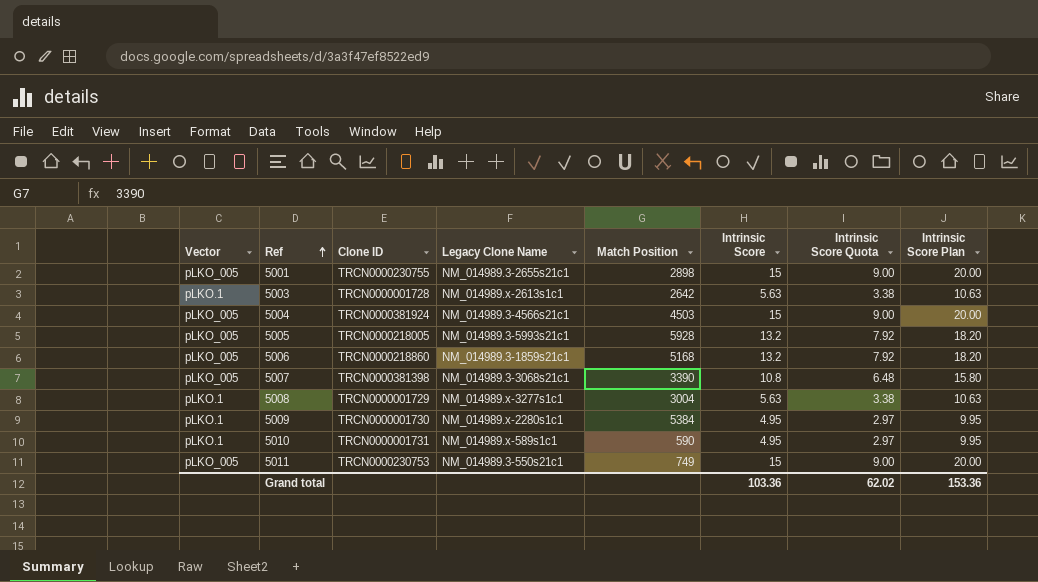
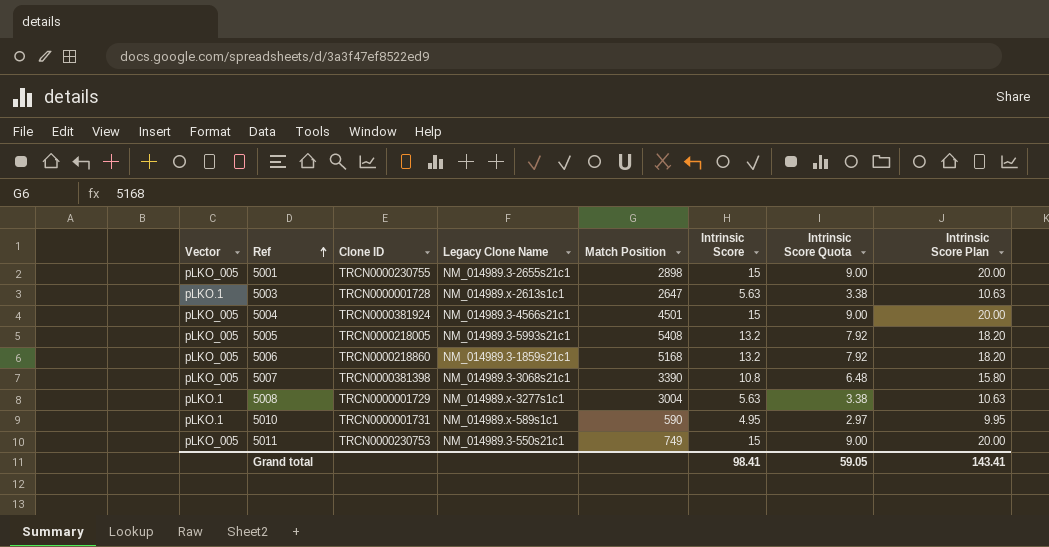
row 5009: pLKO.1 | TRCN0000001730 | NM_014989.x-2280s1c1 | 5384 | 4.95 | 2.97 | 9.95 -> none
5003 | Match Position: 2642 -> 2647
5004 | Match Position: 4503 -> 4501
5005 | Match Position: 5928 -> 5408
Grand total | Intrinsic Score: 103.36 -> 98.41
Grand total | Intrinsic Score Quota: 62.02 -> 59.05
Grand total | Intrinsic Score Plan: 153.36 -> 143.41

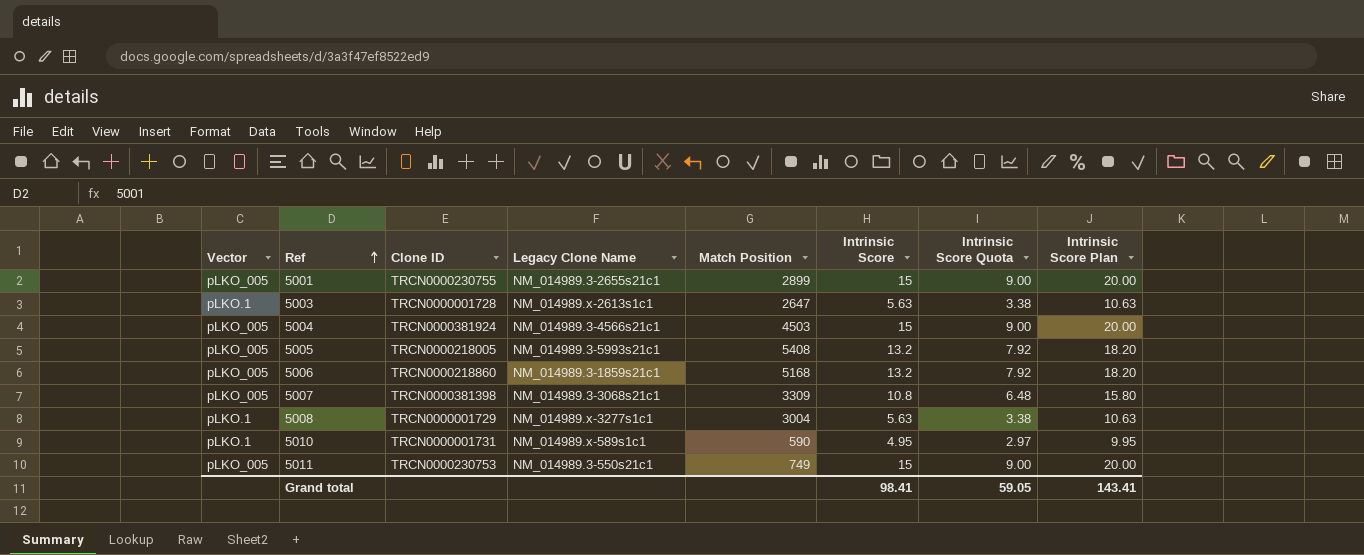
5001 | Match Position: 2898 -> 2899
5004 | Match Position: 4501 -> 4503
5007 | Match Position: 3390 -> 3309

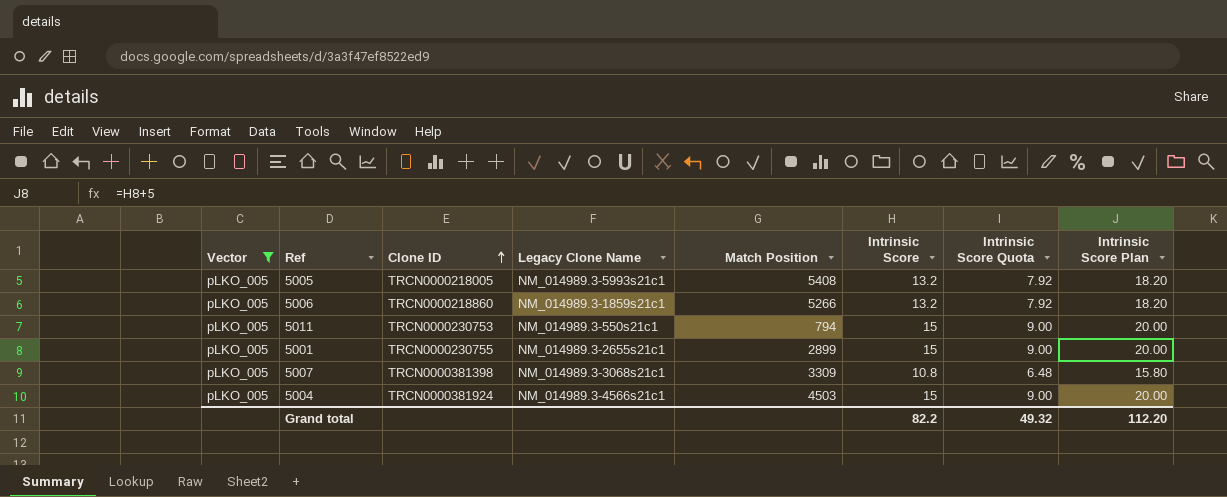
filter: none -> Vector = pLKO_005
row order: Ref ascending -> Clone ID ascending
5006 | Match Position: 5168 -> 5266
5011 | Match Position: 749 -> 794
Grand total | Intrinsic Score: 98.41 -> 82.2
Grand total | Intrinsic Score Quota: 59.05 -> 49.32
Grand total | Intrinsic Score Plan: 143.41 -> 112.20

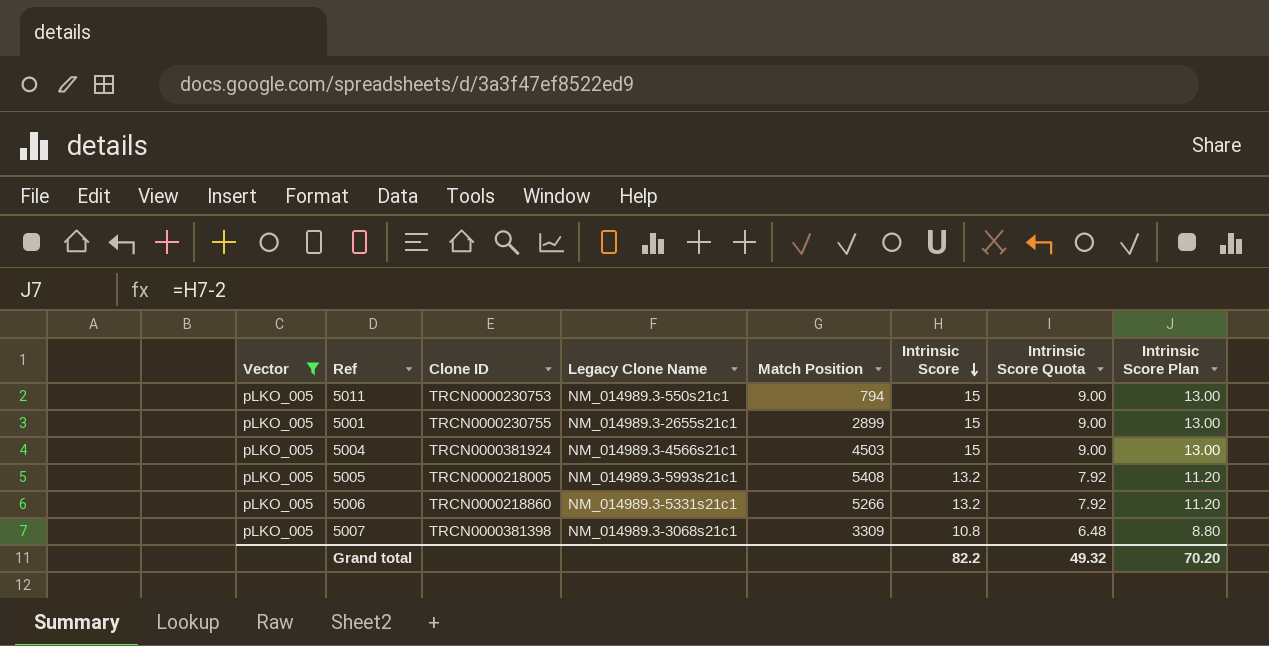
row order: Clone ID ascending -> Intrinsic Score descending
column Intrinsic Score Plan | formula: [Intrinsic Score] + 5 -> [Intrinsic Score] - 2
5006 | Legacy Clone Name: NM_014989.3-1859s21c1 -> NM_014989.3-5331s21c1
Grand total | Intrinsic Score Plan: 112.20 -> 70.20

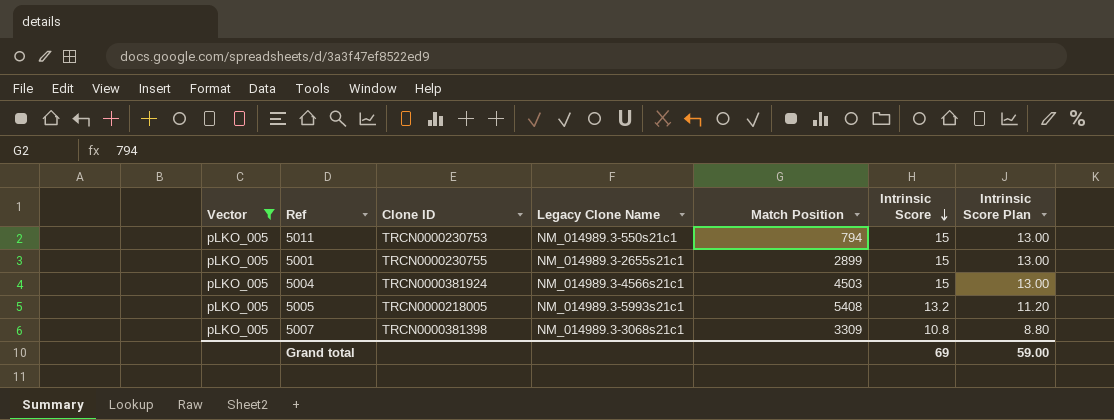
column Intrinsic Score Quota | formula: [Intrinsic Score] * 0.6 -> none
row 5006: pLKO_005 | TRCN0000218860 | NM_014989.3-5331s21c1 | 5266 | 13.2 | 7.92 | 11.20 -> none
Grand total | Intrinsic Score: 82.2 -> 69
Grand total | Intrinsic Score Plan: 70.20 -> 59.00

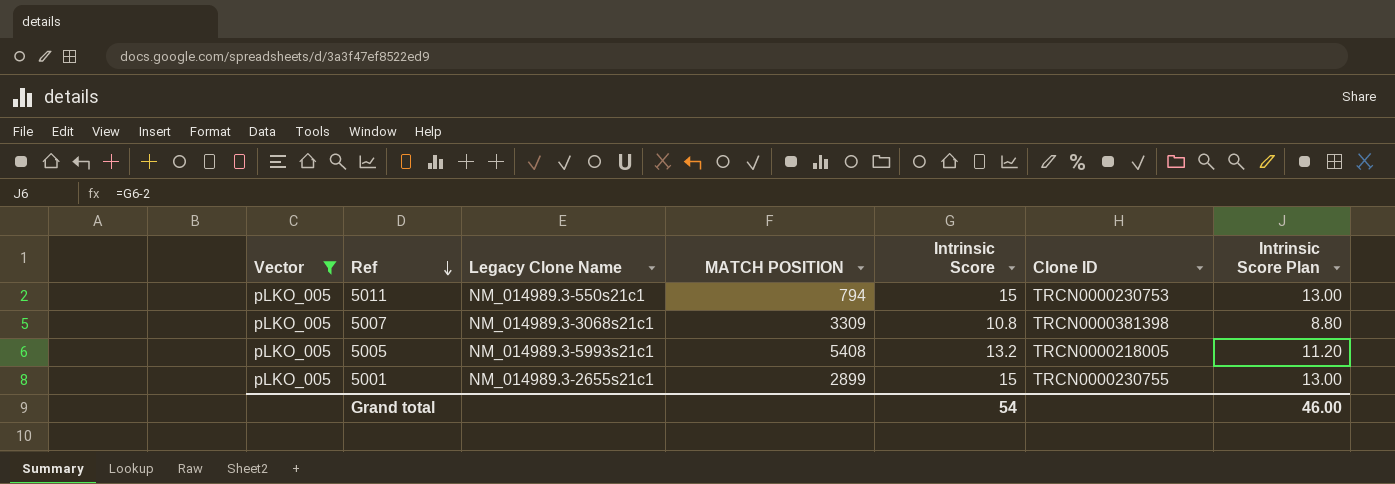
row order: Intrinsic Score descending -> Ref descending
column name: Match Position -> MATCH POSITION
column Clone ID | position: 3 -> 6
row 5004: pLKO_005 | TRCN0000381924 | NM_014989.3-4566s21c1 | 4503 | 15 | 13.00 -> none
Grand total | Intrinsic Score: 69 -> 54
Grand total | Intrinsic Score Plan: 59.00 -> 46.00

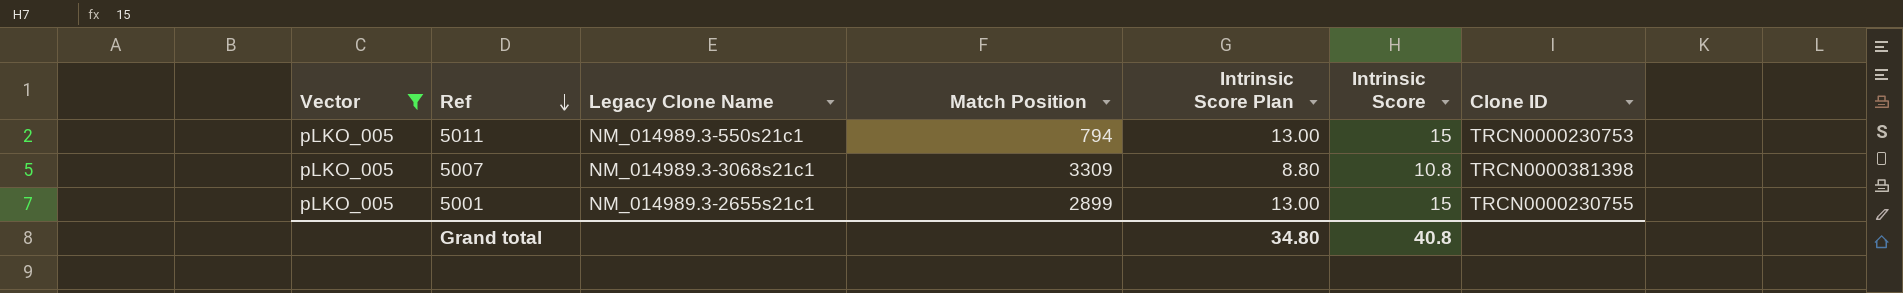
column name: MATCH POSITION -> Match Position
column Intrinsic Score Plan | position: 7 -> 5
row 5005: pLKO_005 | NM_014989.3-5993s21c1 | 5408 | 13.2 | TRCN0000218005 | 11.20 -> none
Grand total | Intrinsic Score Plan: 46.00 -> 34.80
Grand total | Intrinsic Score: 54 -> 40.8

